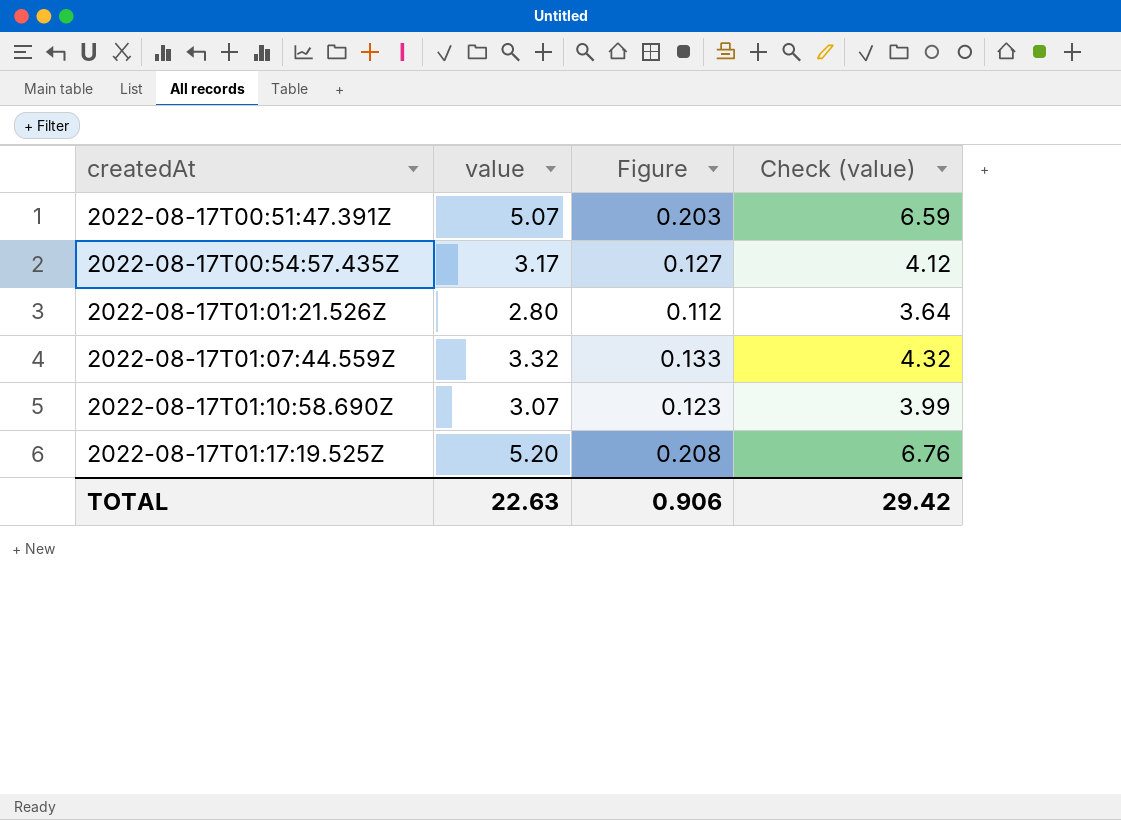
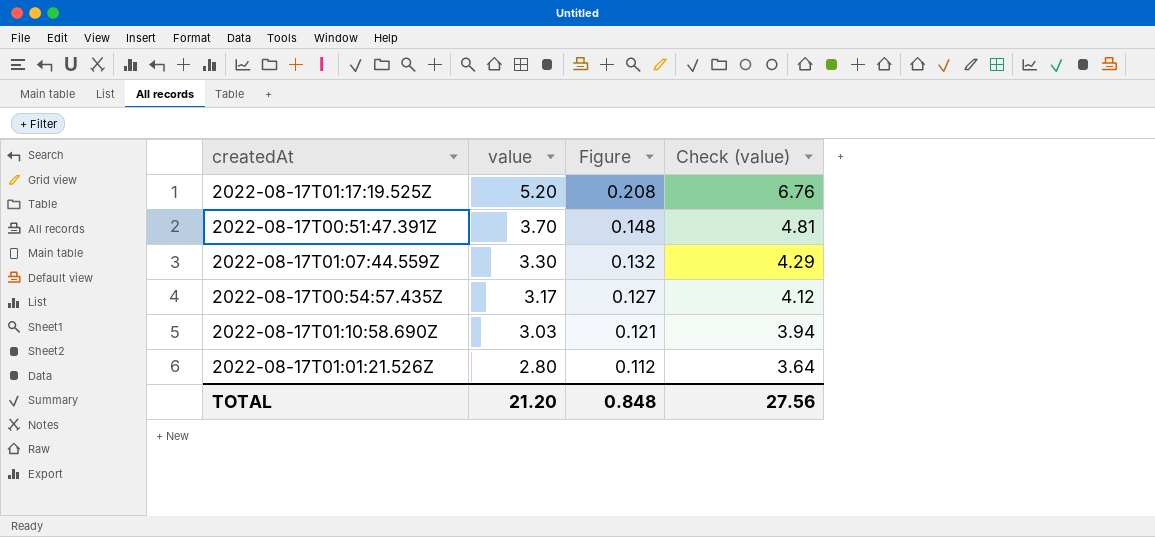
row order: createdAt ascending -> value descending
2022-08-17T00:51:47.391Z | value: 5.07 -> 3.70
2022-08-17T00:51:47.391Z | Figure: 0.203 -> 0.148
2022-08-17T00:51:47.391Z | Check (value): 6.59 -> 4.81
2022-08-17T01:07:44.559Z | value: 3.32 -> 3.30
2022-08-17T01:07:44.559Z | Figure: 0.133 -> 0.132
2022-08-17T01:07:44.559Z | Check (value): 4.32 -> 4.29
2022-08-17T01:10:58.690Z | value: 3.07 -> 3.03
2022-08-17T01:10:58.690Z | Figure: 0.123 -> 0.121
2022-08-17T01:10:58.690Z | Check (value): 3.99 -> 3.94
TOTAL | value: 22.63 -> 21.20
TOTAL | Figure: 0.906 -> 0.848
TOTAL | Check (value): 29.42 -> 27.56

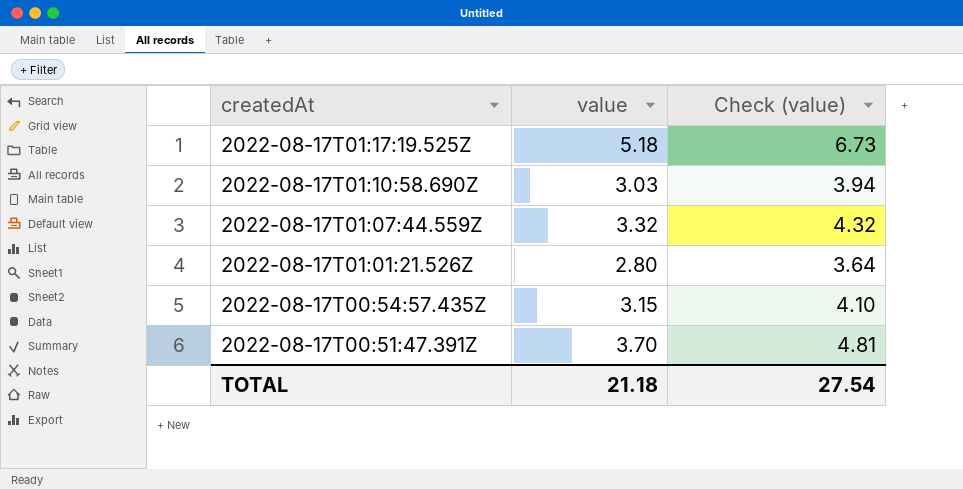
row order: value descending -> createdAt descending
column Figure | formula: [value] * 0.04 -> none
2022-08-17T01:17:19.525Z | value: 5.20 -> 5.18
2022-08-17T01:17:19.525Z | Check (value): 6.76 -> 6.73
2022-08-17T01:07:44.559Z | value: 3.30 -> 3.32
2022-08-17T01:07:44.559Z | Check (value): 4.29 -> 4.32
2022-08-17T00:54:57.435Z | value: 3.17 -> 3.15
2022-08-17T00:54:57.435Z | Check (value): 4.12 -> 4.10
TOTAL | value: 21.20 -> 21.18
TOTAL | Check (value): 27.56 -> 27.54

